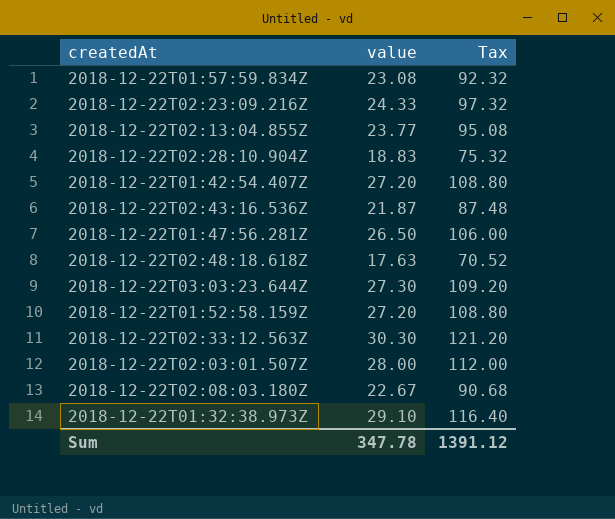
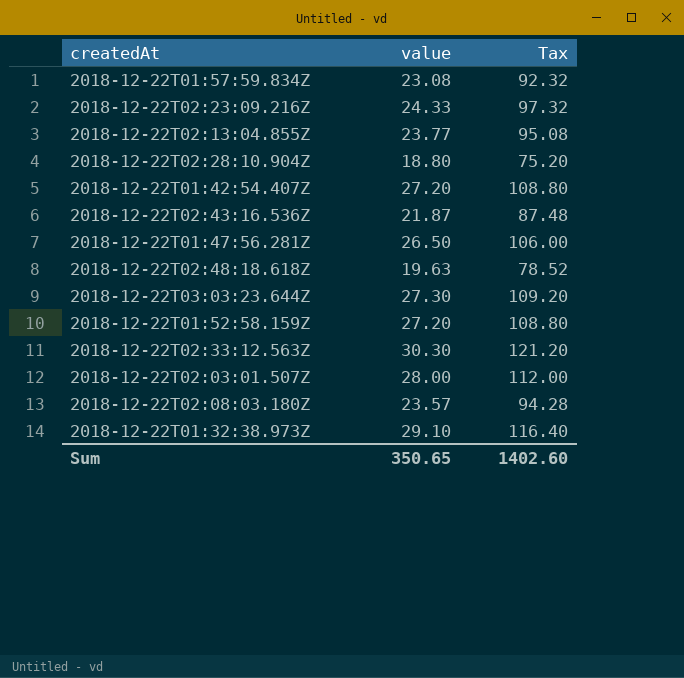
2018-12-22T02:28:10.904Z | value: 18.83 -> 18.80
2018-12-22T02:28:10.904Z | Tax: 75.32 -> 75.20
2018-12-22T02:48:18.618Z | value: 17.63 -> 19.63
2018-12-22T02:48:18.618Z | Tax: 70.52 -> 78.52
2018-12-22T02:08:03.180Z | value: 22.67 -> 23.57
2018-12-22T02:08:03.180Z | Tax: 90.68 -> 94.28
Sum | value: 347.78 -> 350.65
Sum | Tax: 1391.12 -> 1402.60

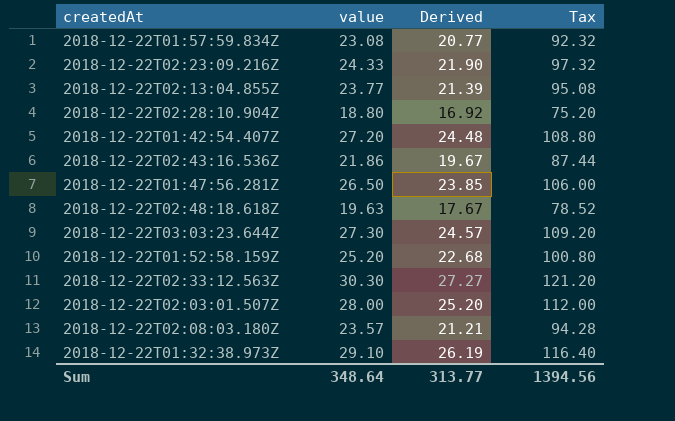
column Derived | formula: none -> [value] * 0.9
2018-12-22T02:43:16.536Z | value: 21.87 -> 21.86
2018-12-22T02:43:16.536Z | Tax: 87.48 -> 87.44
2018-12-22T01:52:58.159Z | value: 27.20 -> 25.20
2018-12-22T01:52:58.159Z | Tax: 108.80 -> 100.80
Sum | value: 350.65 -> 348.64
Sum | Tax: 1402.60 -> 1394.56

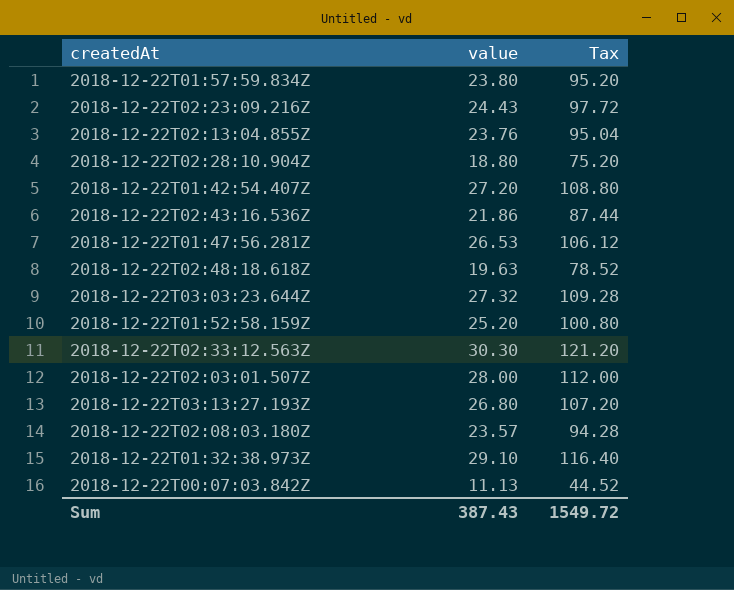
column Derived | formula: [value] * 0.9 -> none
2018-12-22T01:57:59.834Z | value: 23.08 -> 23.80
2018-12-22T01:57:59.834Z | Tax: 92.32 -> 95.20
2018-12-22T02:23:09.216Z | value: 24.33 -> 24.43
2018-12-22T02:23:09.216Z | Tax: 97.32 -> 97.72
2018-12-22T02:13:04.855Z | value: 23.77 -> 23.76
2018-12-22T02:13:04.855Z | Tax: 95.08 -> 95.04
2018-12-22T01:47:56.281Z | value: 26.50 -> 26.53
2018-12-22T01:47:56.281Z | Tax: 106.00 -> 106.12
2018-12-22T03:03:23.644Z | value: 27.30 -> 27.32
2018-12-22T03:03:23.644Z | Tax: 109.20 -> 109.28
row 2018-12-22T03:13:27.193Z: none -> 26.80 | 107.20
row 2018-12-22T00:07:03.842Z: none -> 11.13 | 44.52
Sum | value: 348.64 -> 387.43
Sum | Tax: 1394.56 -> 1549.72

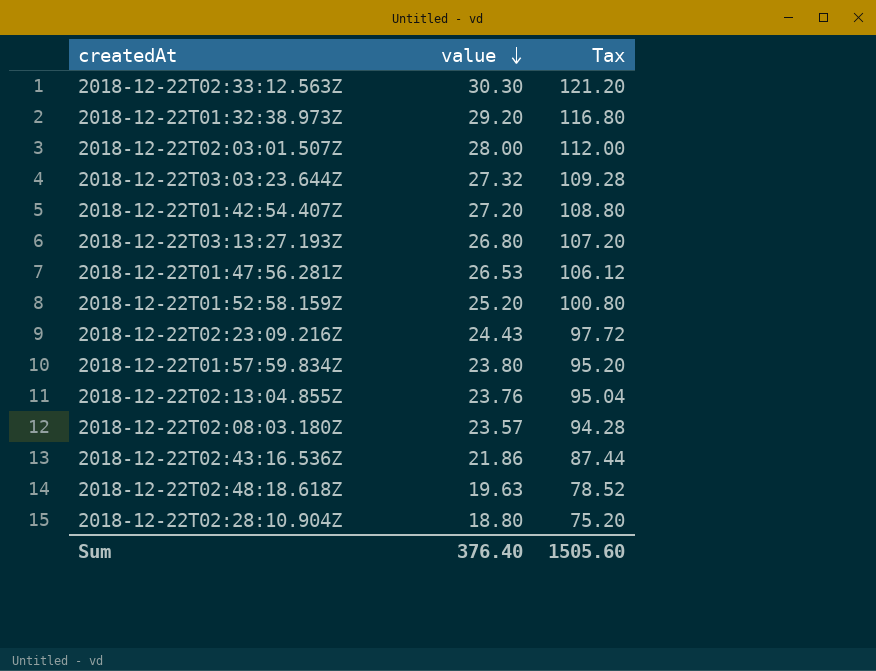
row order: none -> value descending
row 2018-12-22T00:07:03.842Z: 11.13 | 44.52 -> none
2018-12-22T01:32:38.973Z | value: 29.10 -> 29.20
2018-12-22T01:32:38.973Z | Tax: 116.40 -> 116.80
Sum | value: 387.43 -> 376.40
Sum | Tax: 1549.72 -> 1505.60

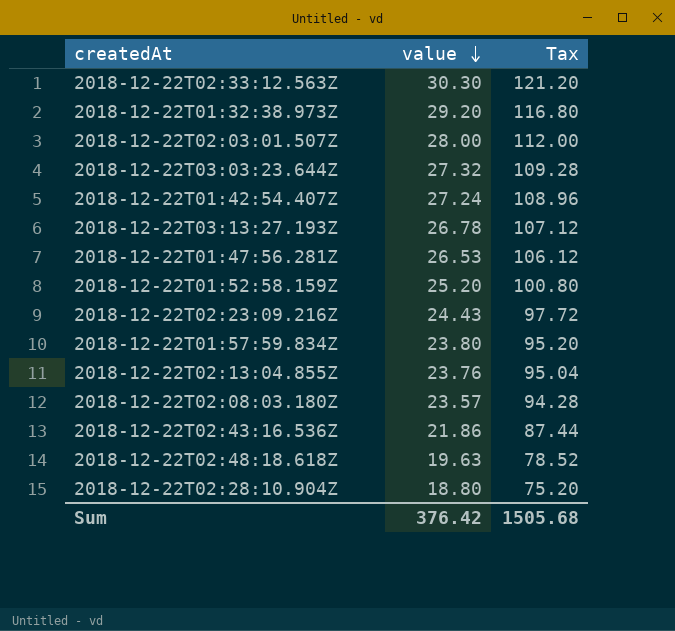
2018-12-22T01:42:54.407Z | value: 27.20 -> 27.24
2018-12-22T01:42:54.407Z | Tax: 108.80 -> 108.96
2018-12-22T03:13:27.193Z | value: 26.80 -> 26.78
2018-12-22T03:13:27.193Z | Tax: 107.20 -> 107.12
Sum | value: 376.40 -> 376.42
Sum | Tax: 1505.60 -> 1505.68

